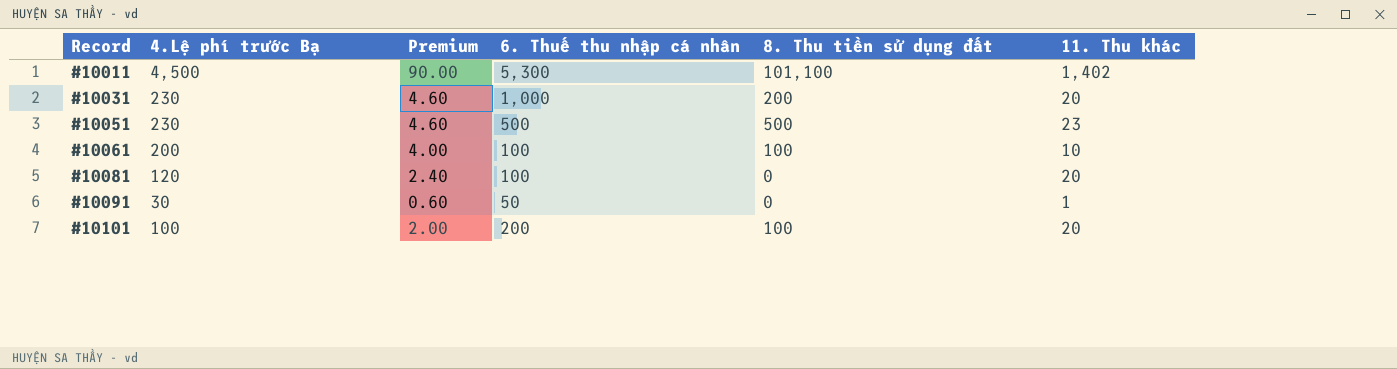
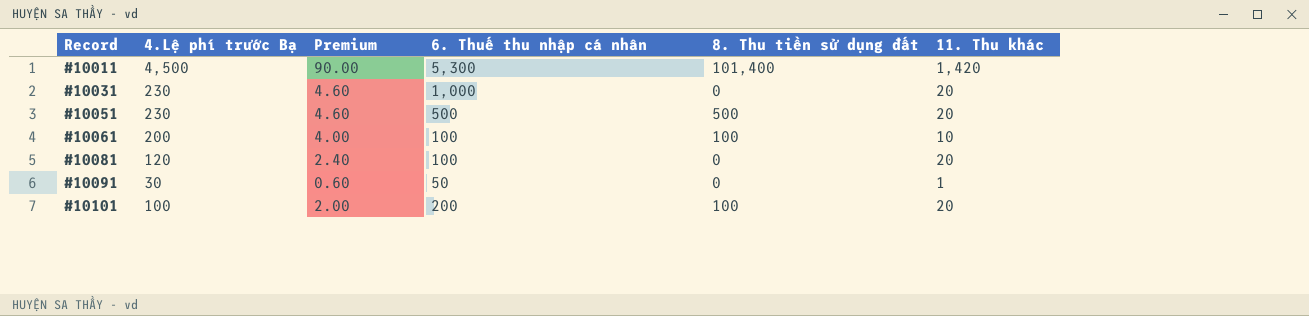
#10011 | 8. Thu tiền sử dụng đất: 101,100 -> 101,400
#10011 | 11. Thu khác: 1,402 -> 1,420
#10031 | 8. Thu tiền sử dụng đất: 200 -> 0
#10051 | 11. Thu khác: 23 -> 20

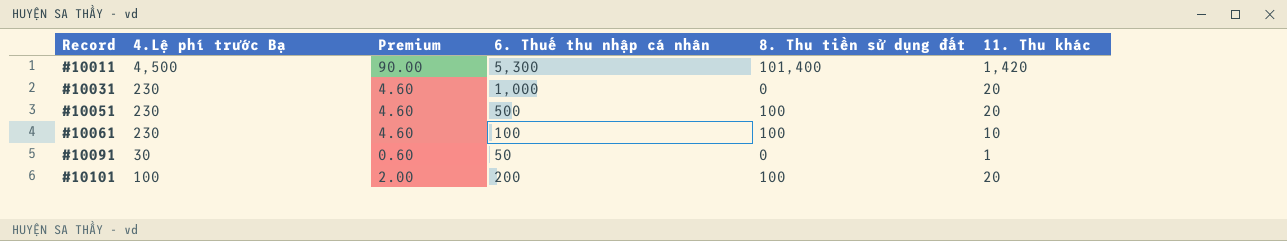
row #10081: 120 | 2.40 | 100 | 0 | 20 -> none
#10051 | 8. Thu tiền sử dụng đất: 500 -> 100
#10061 | 4.Lệ phí trước Bạ: 200 -> 230
#10061 | Premium: 4.00 -> 4.60

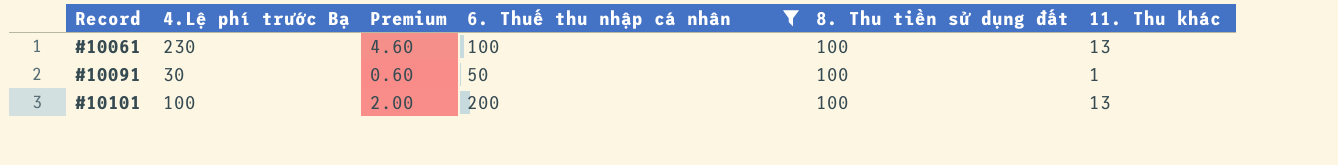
filter: none -> 6. Thuế thu nhập cá nhân <= 200
#10061 | 11. Thu khác: 10 -> 13
#10091 | 8. Thu tiền sử dụng đất: 0 -> 100
#10101 | 11. Thu khác: 20 -> 13

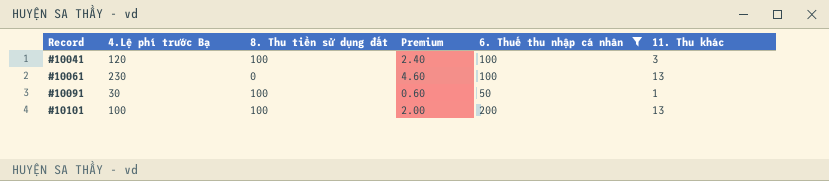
column 8. Thu tiền sử dụng đất | position: 5 -> 3
row #10041: none -> 120 | 100 | 2.40 | 100 | 3
#10061 | 8. Thu tiền sử dụng đất: 100 -> 0

